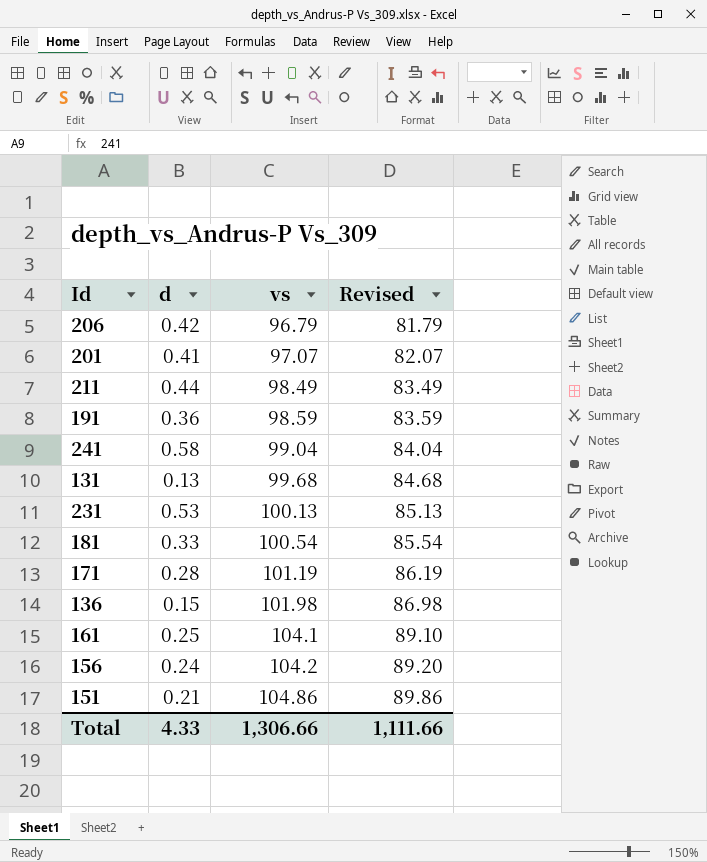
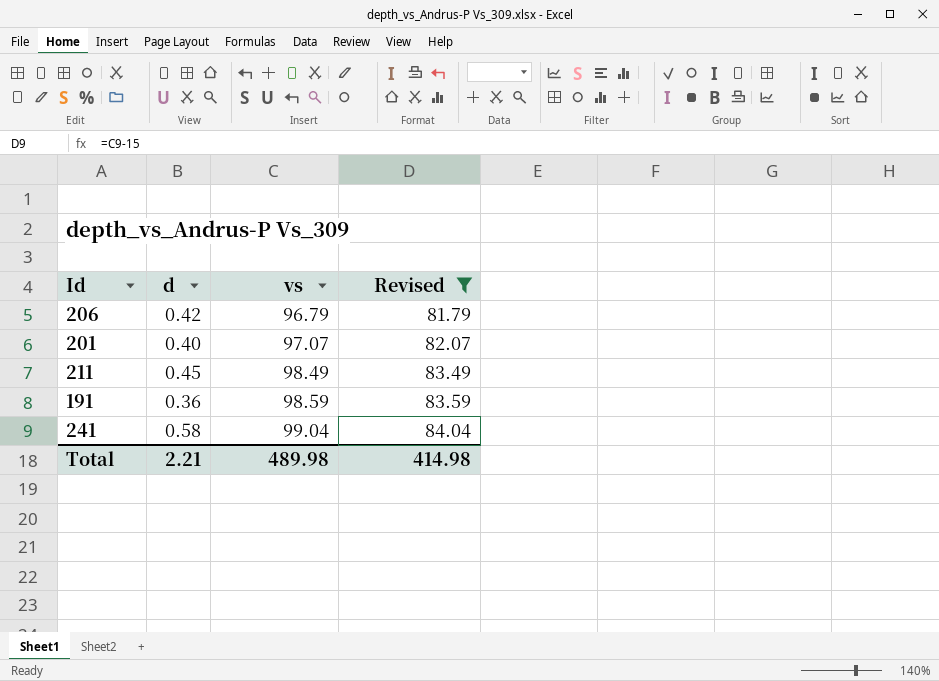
filter: none -> Revised <= 84.04
201 | d: 0.41 -> 0.40
211 | d: 0.44 -> 0.45
Total | d: 4.33 -> 2.21
Total | vs: 1,306.66 -> 489.98
Total | Revised: 1,111.66 -> 414.98

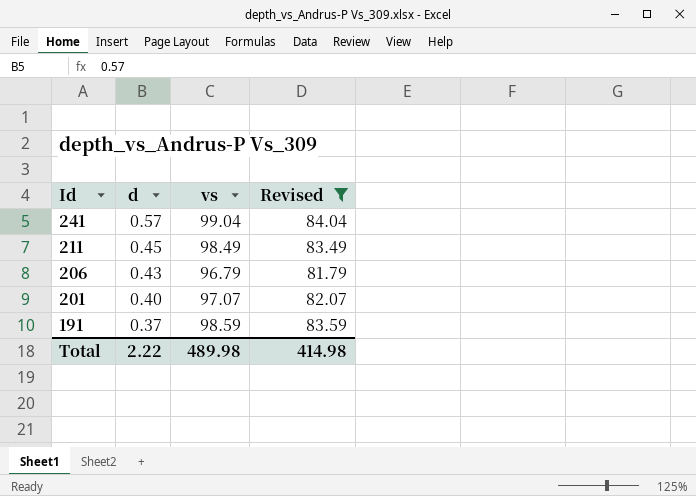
row order: vs ascending -> Id descending
241 | d: 0.58 -> 0.57
206 | d: 0.42 -> 0.43
191 | d: 0.36 -> 0.37
Total | d: 2.21 -> 2.22

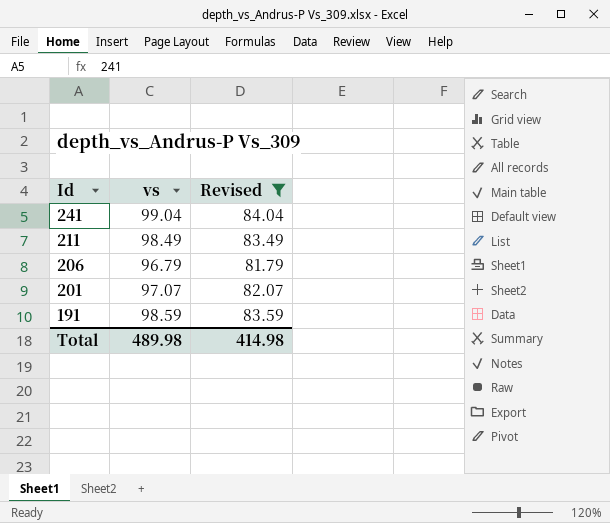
column d | position: 2 -> none

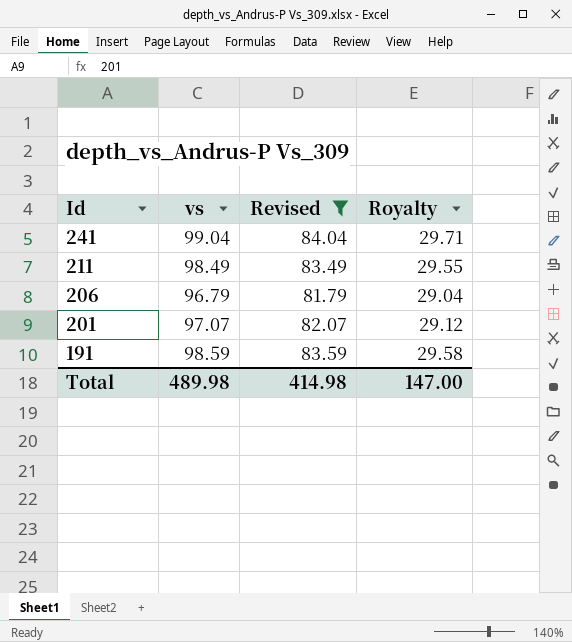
column Royalty | formula: none -> [vs] * 0.3

